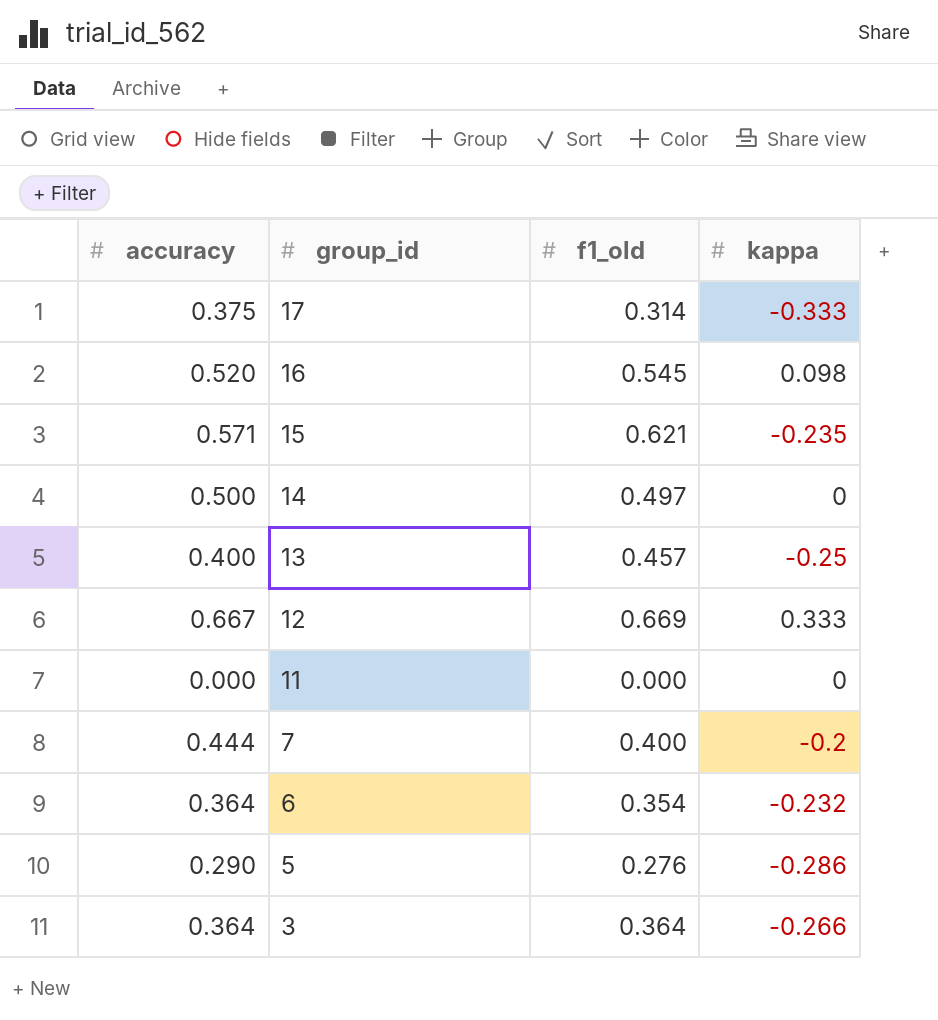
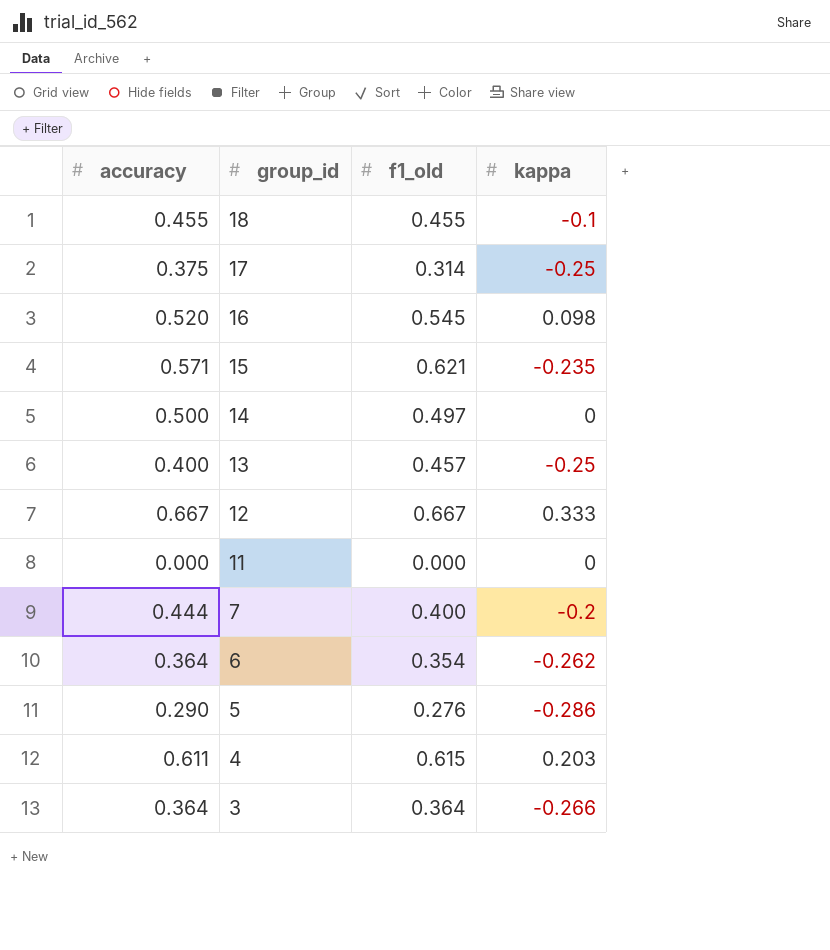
row 18: none -> 0.455 | 0.455 | -0.1
17 | kappa: -0.333 -> -0.25
12 | f1_old: 0.669 -> 0.667
6 | kappa: -0.232 -> -0.262
row 4: none -> 0.611 | 0.615 | 0.203

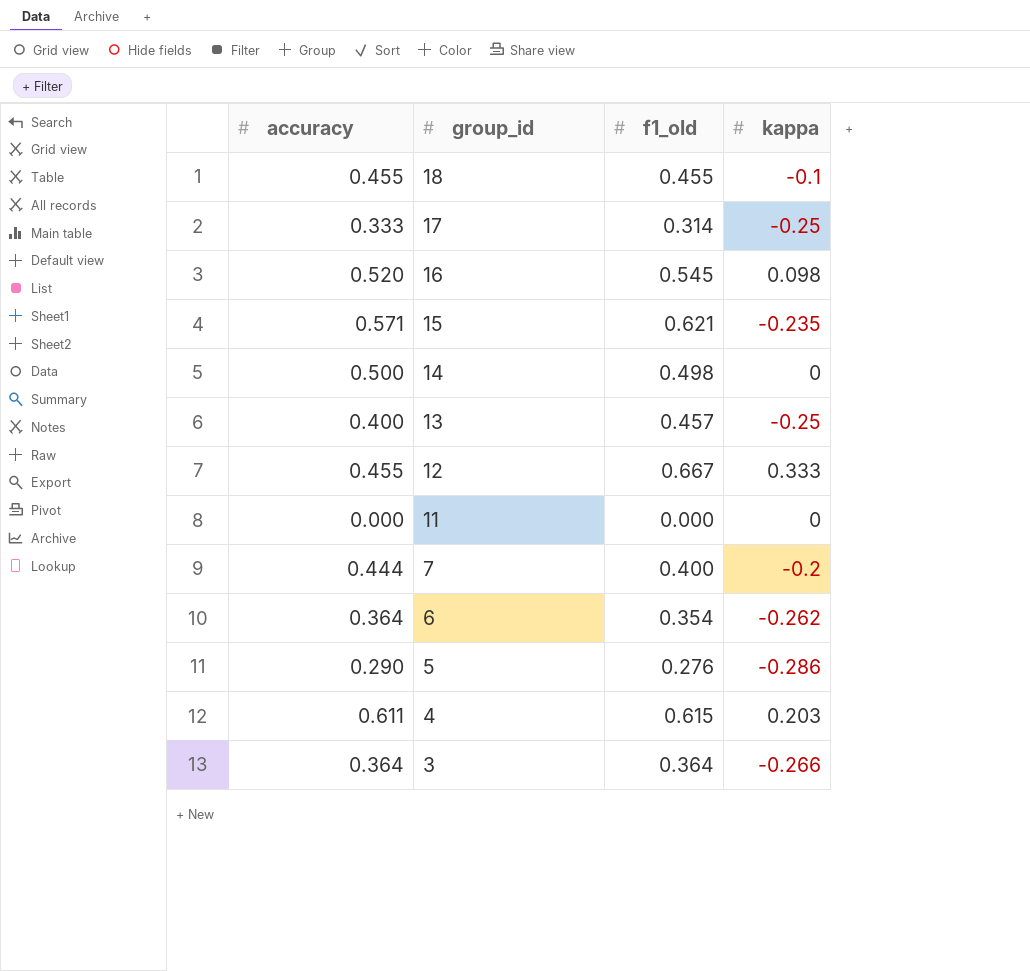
17 | accuracy: 0.375 -> 0.333
14 | f1_old: 0.497 -> 0.498
12 | accuracy: 0.667 -> 0.455

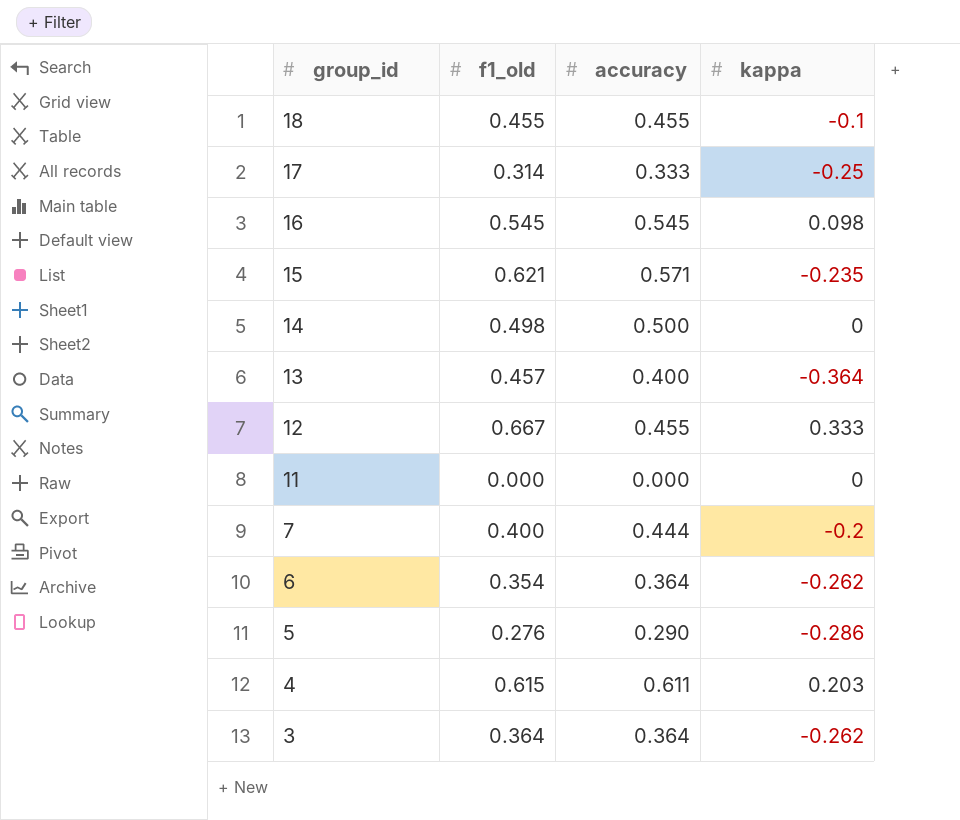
column accuracy | position: 1 -> 3
16 | accuracy: 0.520 -> 0.545
13 | kappa: -0.25 -> -0.364
3 | kappa: -0.266 -> -0.262

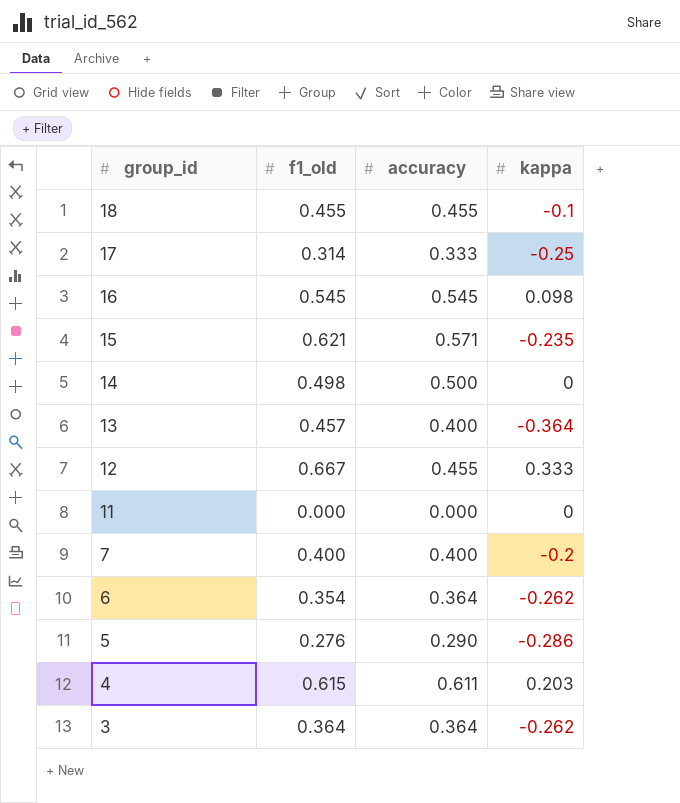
7 | accuracy: 0.444 -> 0.400

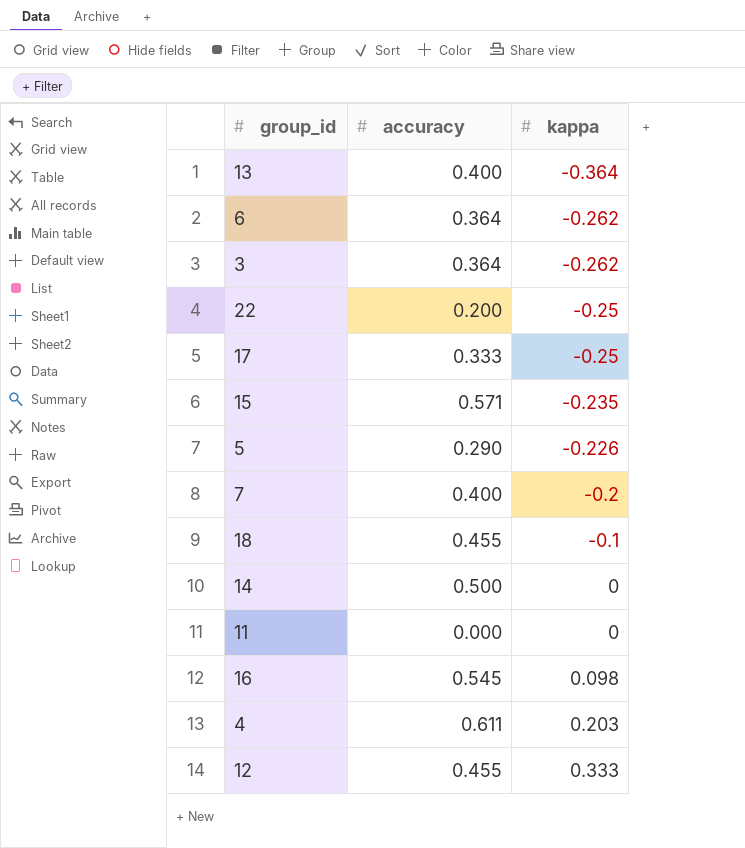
row order: group_id descending -> kappa ascending
column f1_old | position: 2 -> none
row 22: none -> 0.200 | -0.25
5 | kappa: -0.286 -> -0.226

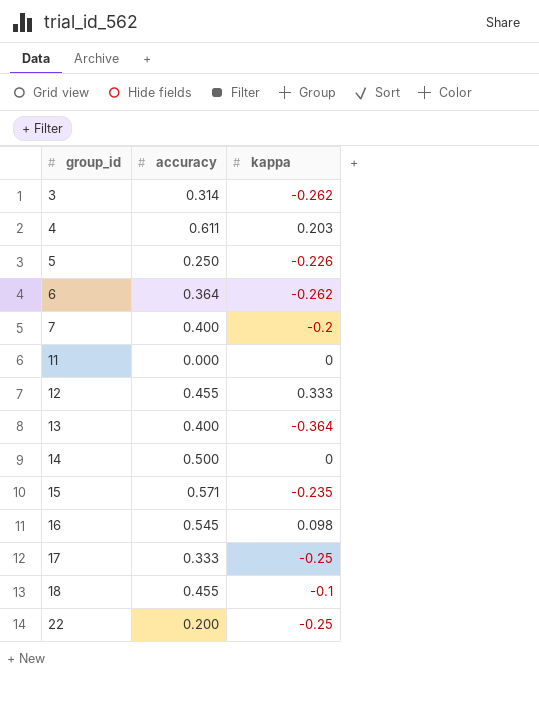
row order: kappa ascending -> group_id ascending
3 | accuracy: 0.364 -> 0.314
5 | accuracy: 0.290 -> 0.250

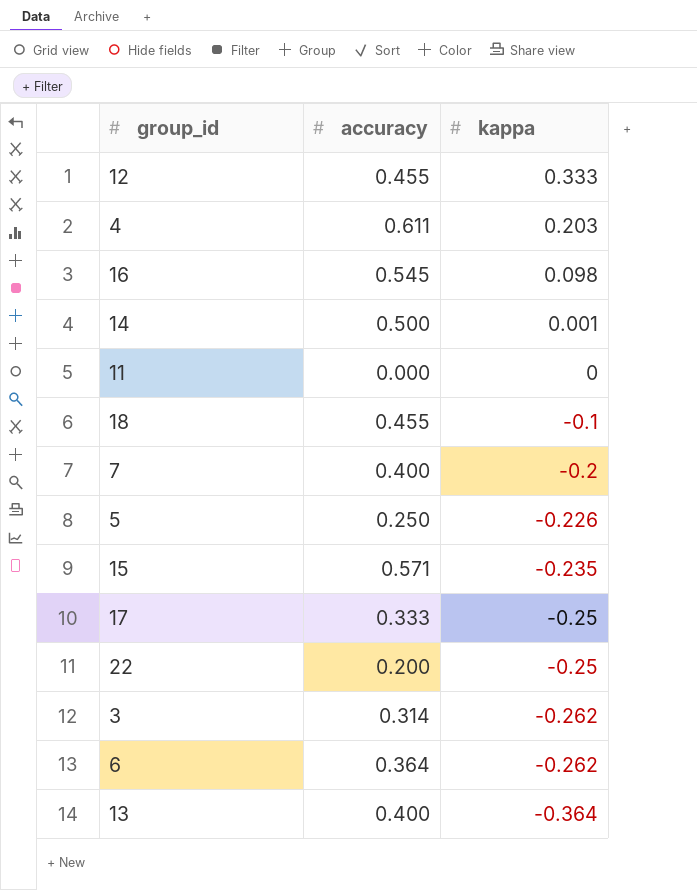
row order: group_id ascending -> kappa descending
14 | kappa: 0 -> 0.001

